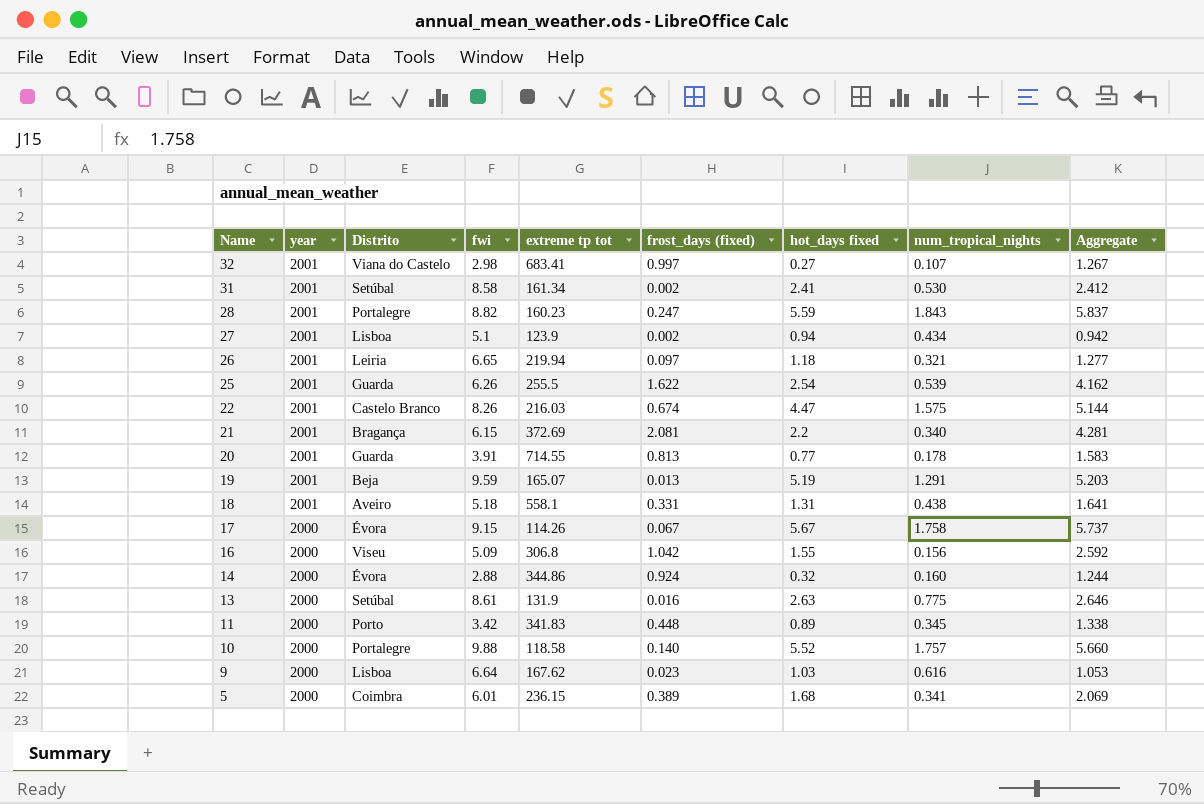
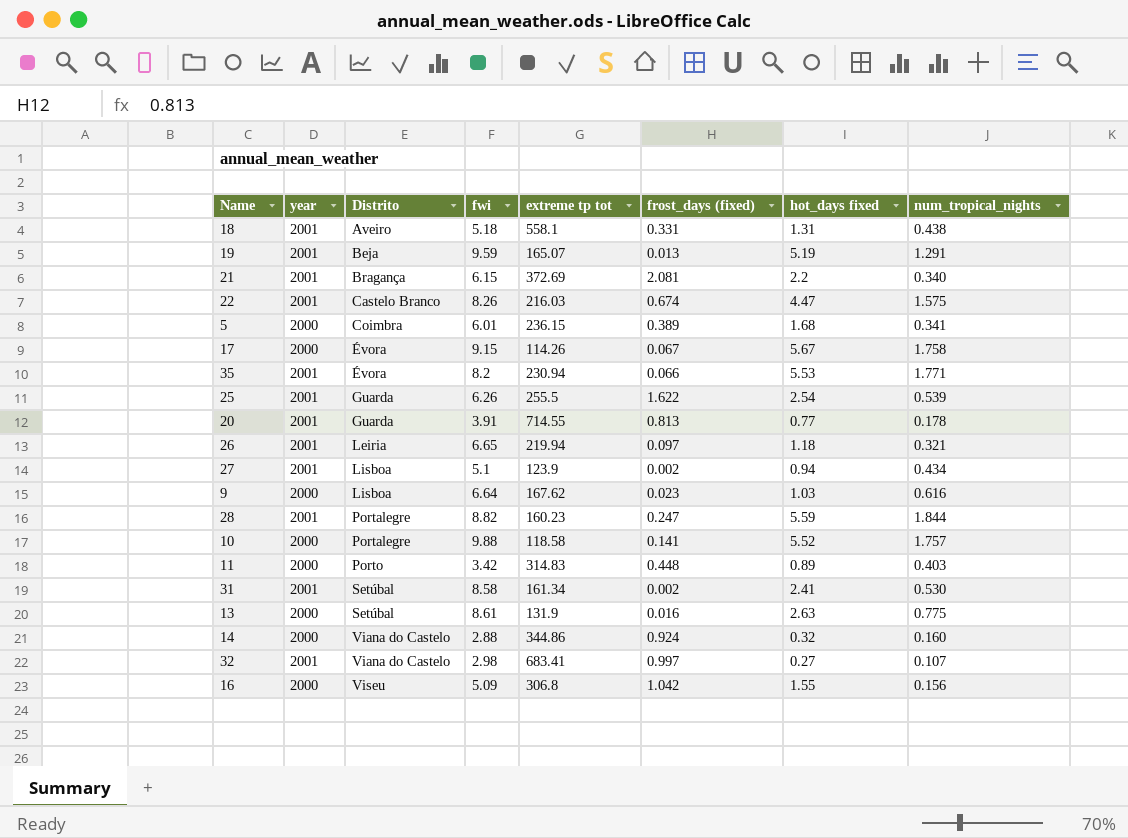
row order: Name descending -> Distrito ascending
column Aggregate | formula: [frost_days (fixed)] + [hot_days fixed] -> none
row 35: none -> 2001 | Évora | 8.2 | 230.94 | 0.066 | 5.53 | 1.771
28 | num_tropical_nights: 1.843 -> 1.844
10 | frost_days (fixed): 0.140 -> 0.141
11 | extreme tp tot: 341.83 -> 314.83
11 | num_tropical_nights: 0.345 -> 0.403
14 | Distrito: Évora -> Viana do Castelo

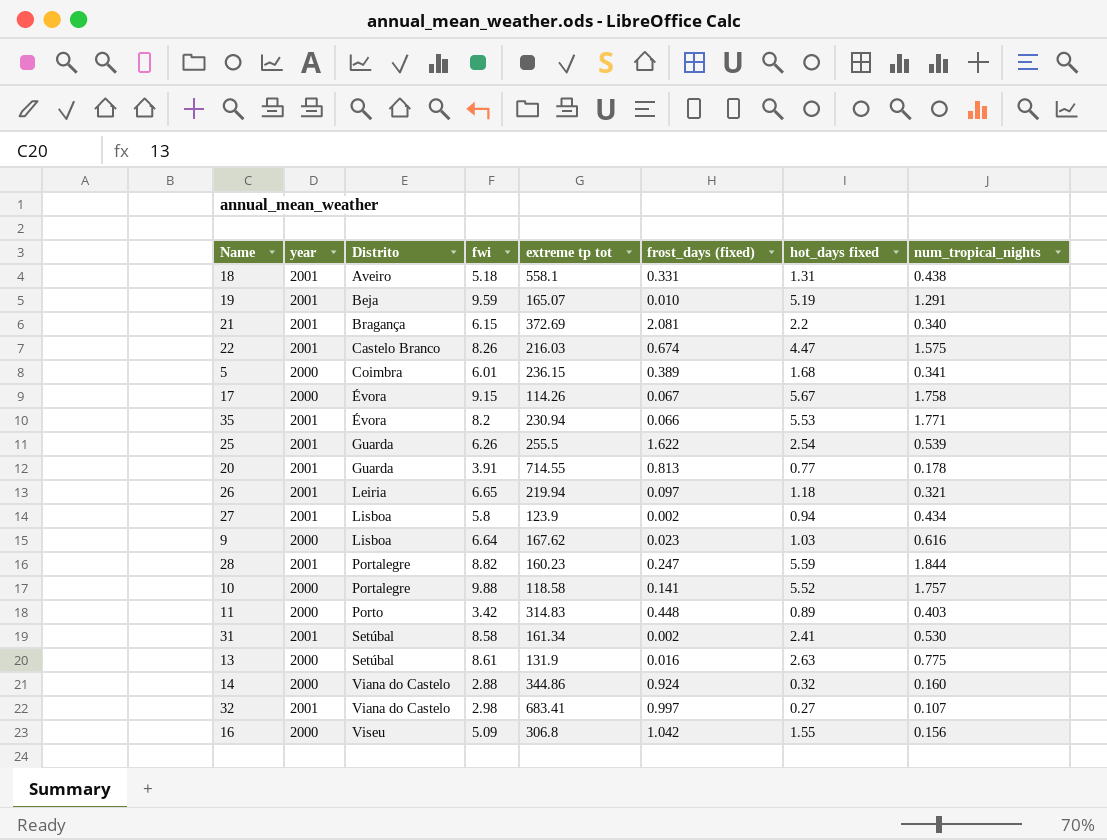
19 | frost_days (fixed): 0.013 -> 0.010
27 | fwi: 5.1 -> 5.8

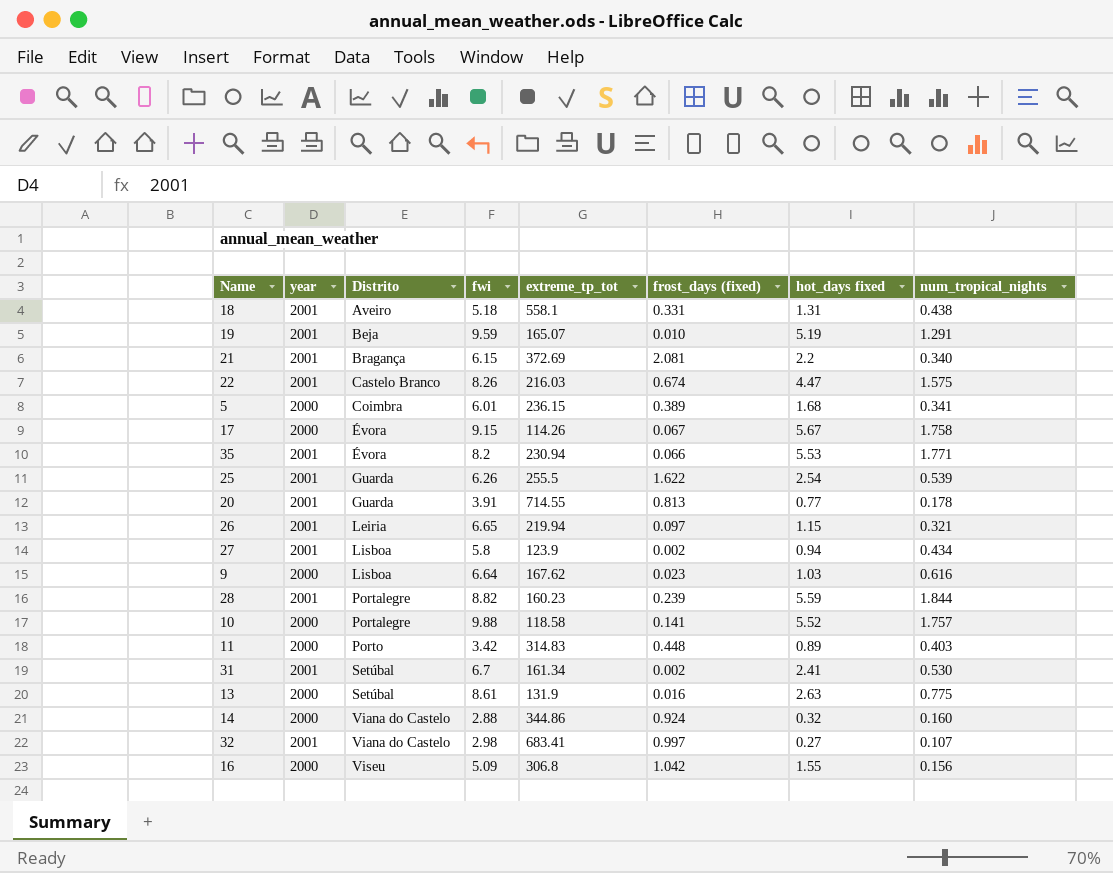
column name: extreme tp tot -> extreme_tp_tot
26 | hot_days fixed: 1.18 -> 1.15
28 | frost_days (fixed): 0.247 -> 0.239
31 | fwi: 8.58 -> 6.7

